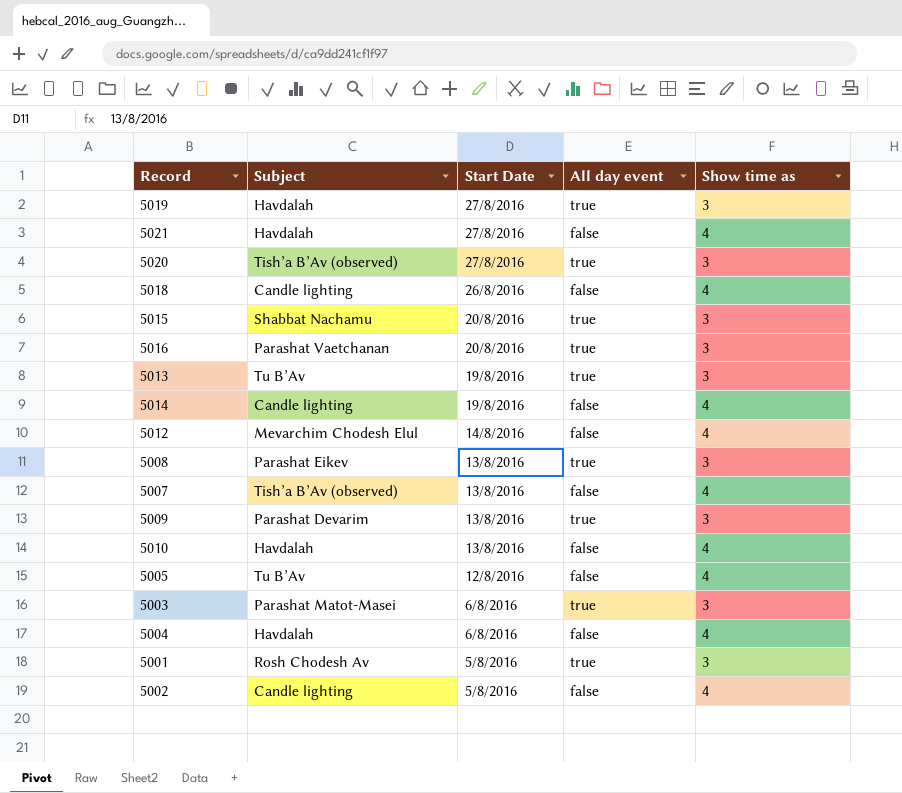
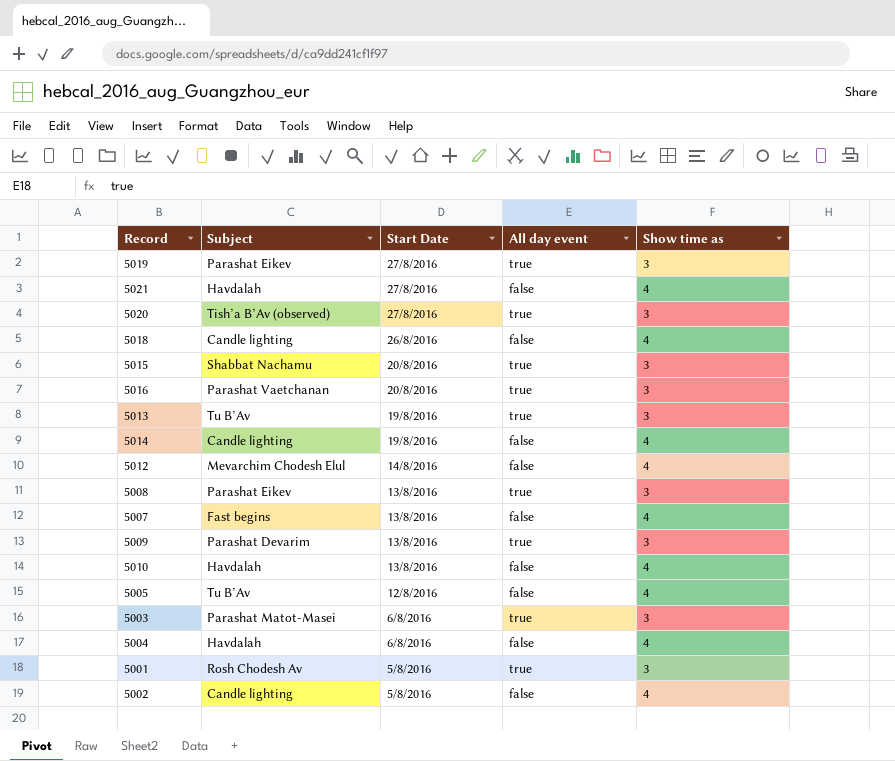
5019 | Subject: Havdalah -> Parashat Eikev
5007 | Subject: Tish’a B’Av (observed) -> Fast begins

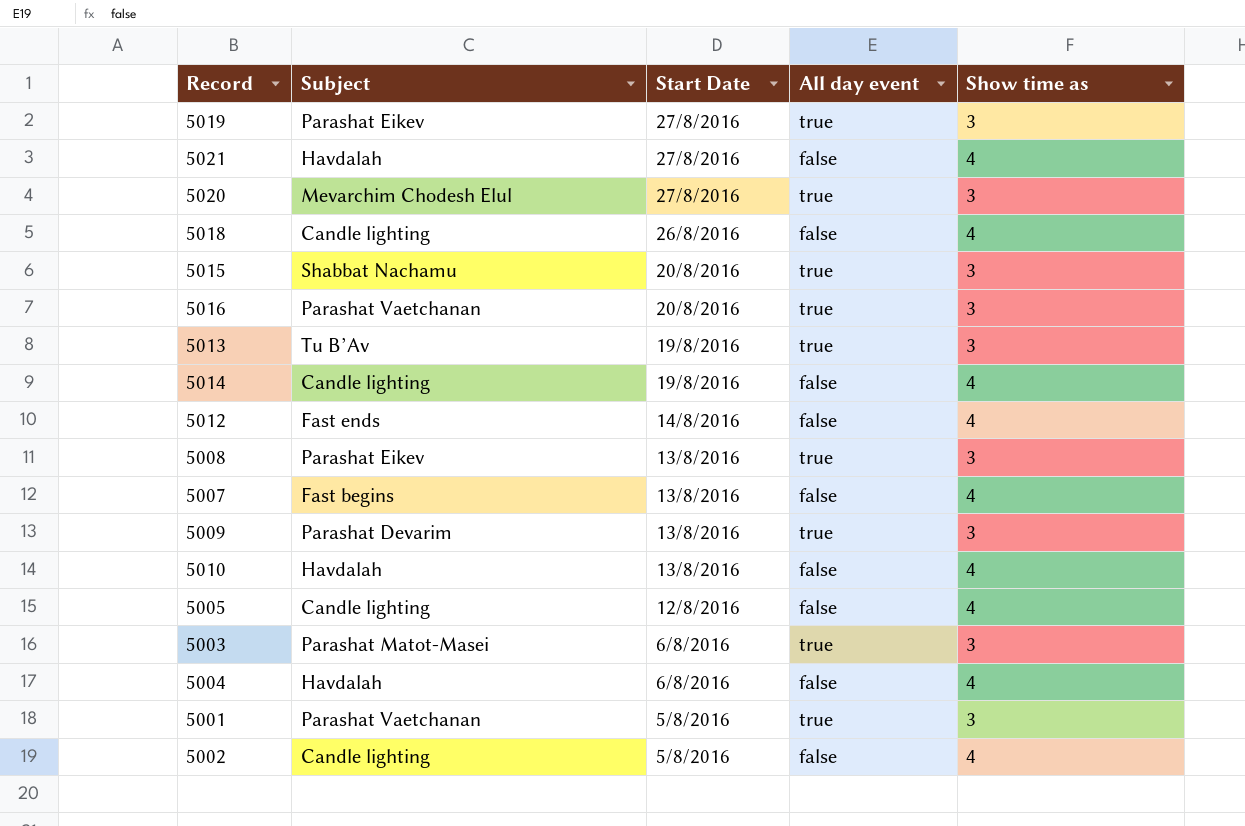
5020 | Subject: Tish’a B’Av (observed) -> Mevarchim Chodesh Elul
5012 | Subject: Mevarchim Chodesh Elul -> Fast ends
5005 | Subject: Tu B’Av -> Candle lighting
5001 | Subject: Rosh Chodesh Av -> Parashat Vaetchanan

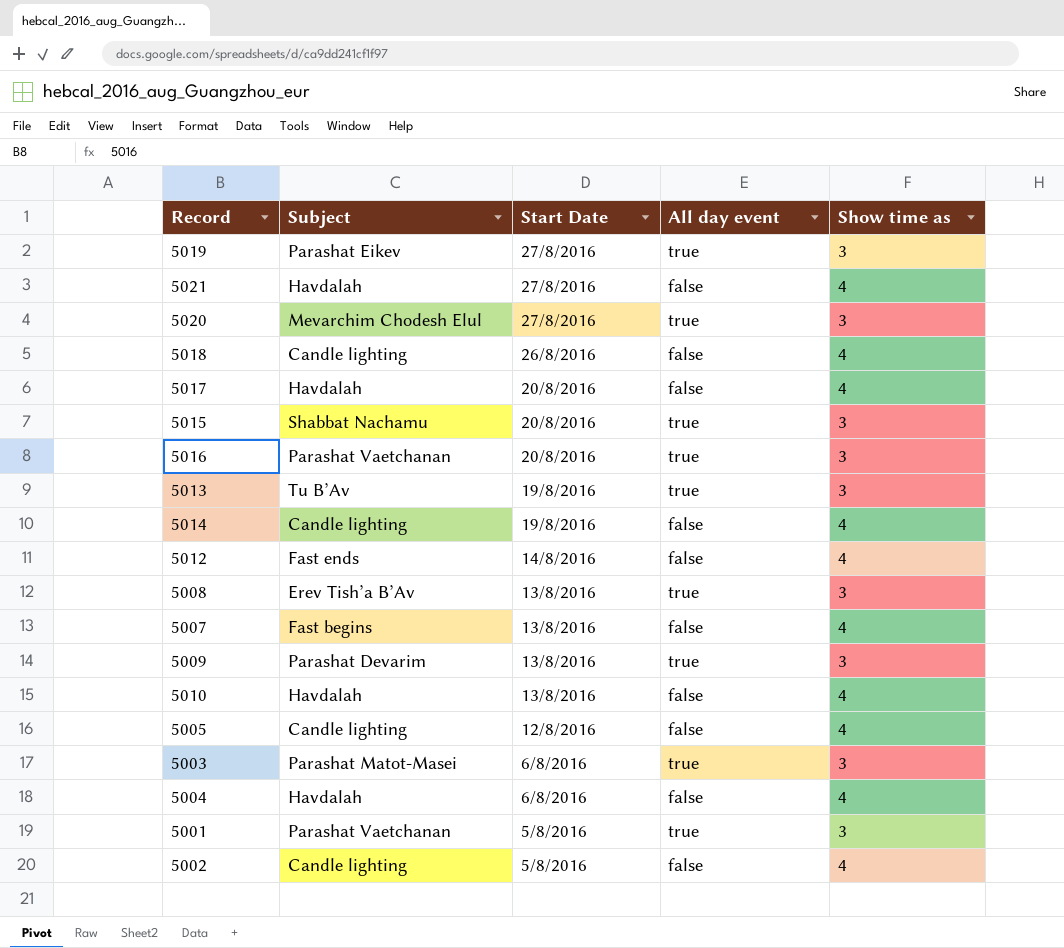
row 5017: none -> Havdalah | 20/8/2016 | false | 4
5008 | Subject: Parashat Eikev -> Erev Tish’a B’Av

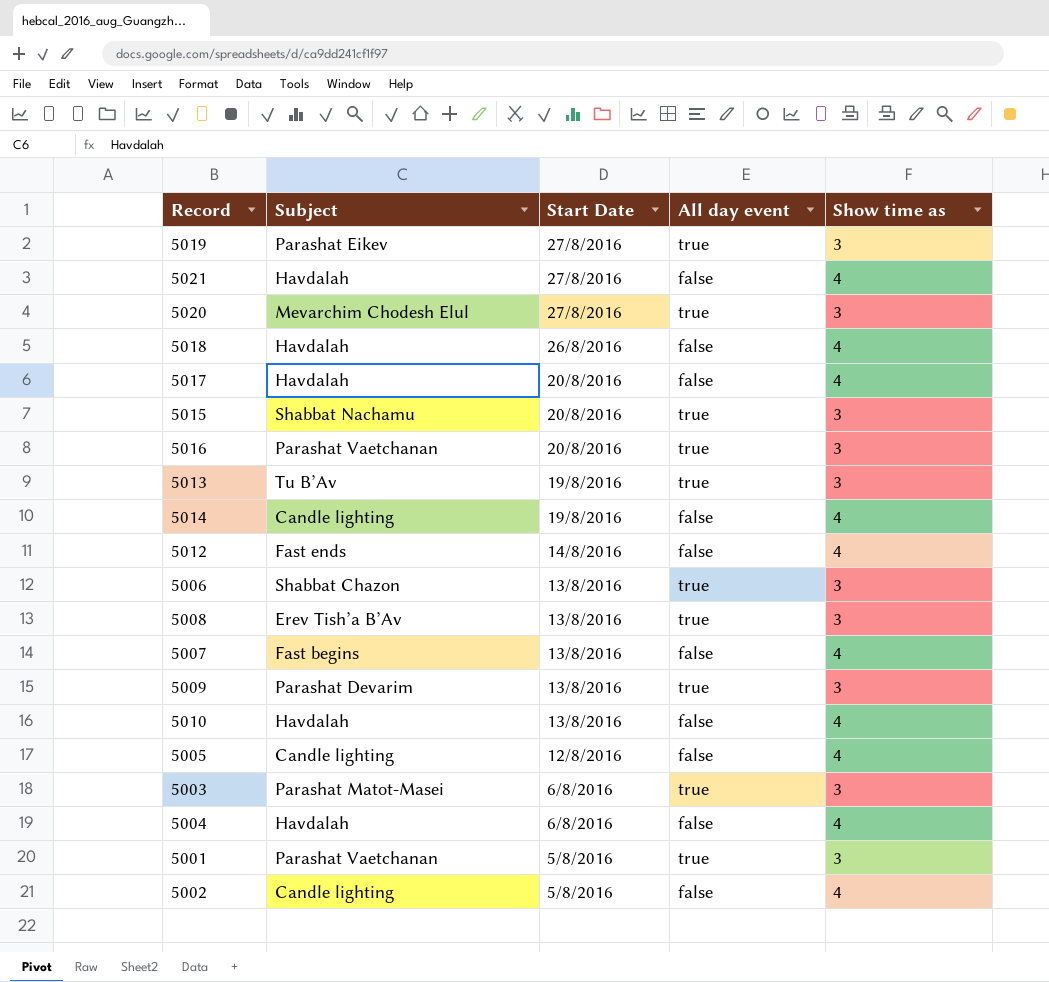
5018 | Subject: Candle lighting -> Havdalah
row 5006: none -> Shabbat Chazon | 13/8/2016 | true | 3

